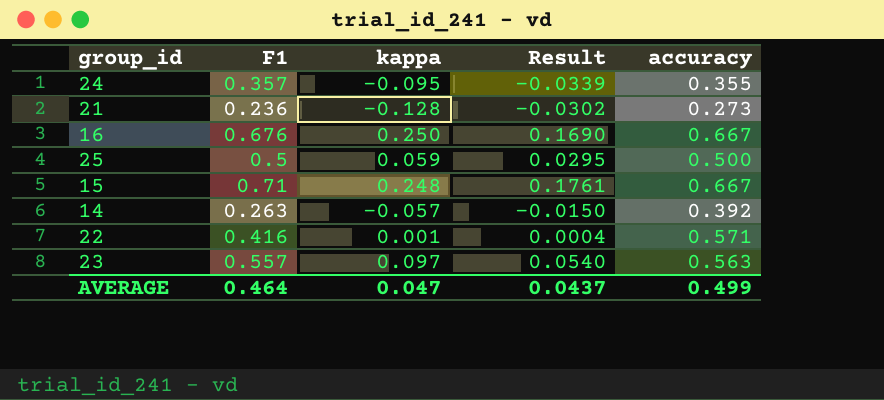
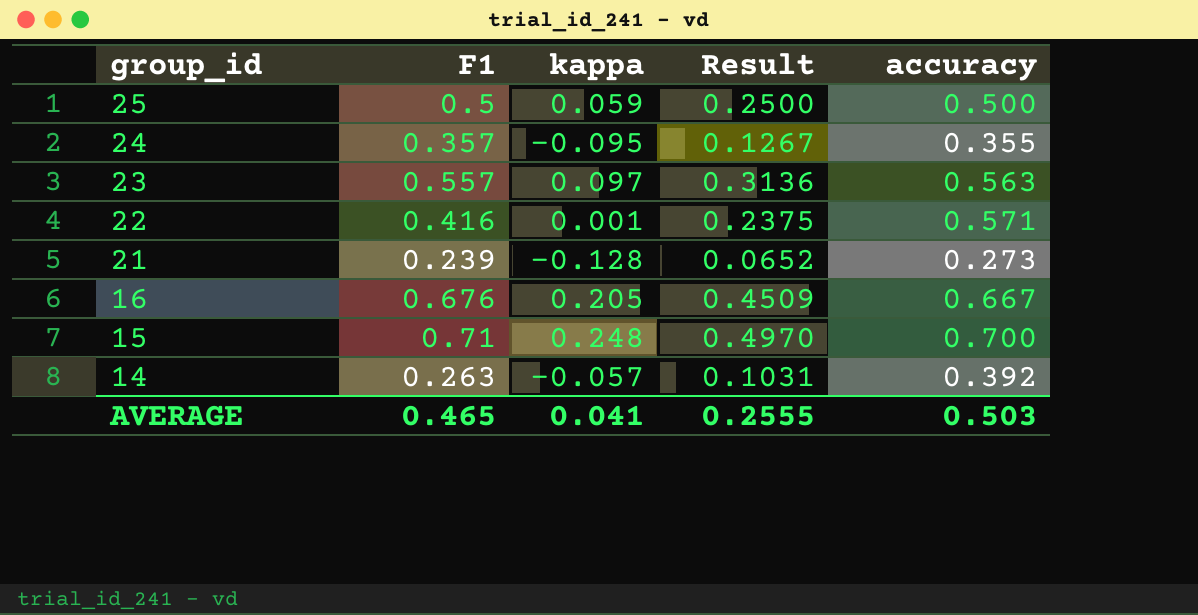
row order: none -> group_id descending
column Result | formula: [F1] * [kappa] -> [F1] * [accuracy]
21 | F1: 0.236 -> 0.239
16 | kappa: 0.250 -> 0.205
15 | accuracy: 0.667 -> 0.700
AVERAGE | F1: 0.464 -> 0.465
AVERAGE | kappa: 0.047 -> 0.041
AVERAGE | Result: 0.0437 -> 0.2555
AVERAGE | accuracy: 0.499 -> 0.503

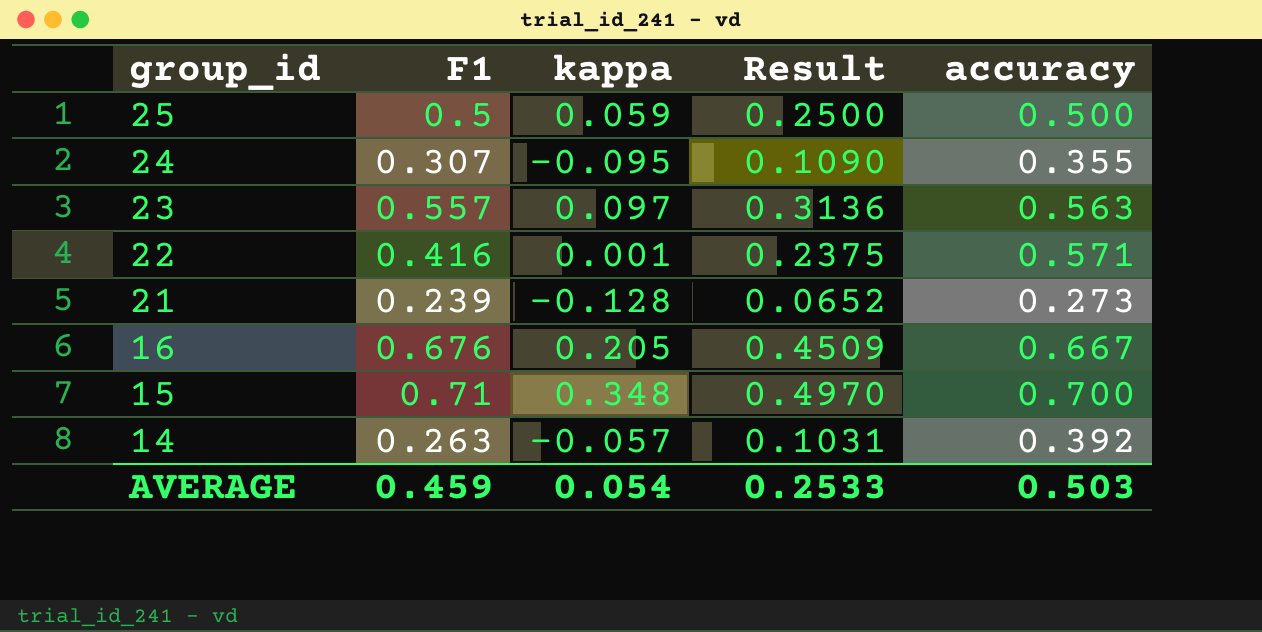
24 | F1: 0.357 -> 0.307
24 | Result: 0.1267 -> 0.1090
15 | kappa: 0.248 -> 0.348
AVERAGE | F1: 0.465 -> 0.459
AVERAGE | kappa: 0.041 -> 0.054
AVERAGE | Result: 0.2555 -> 0.2533

